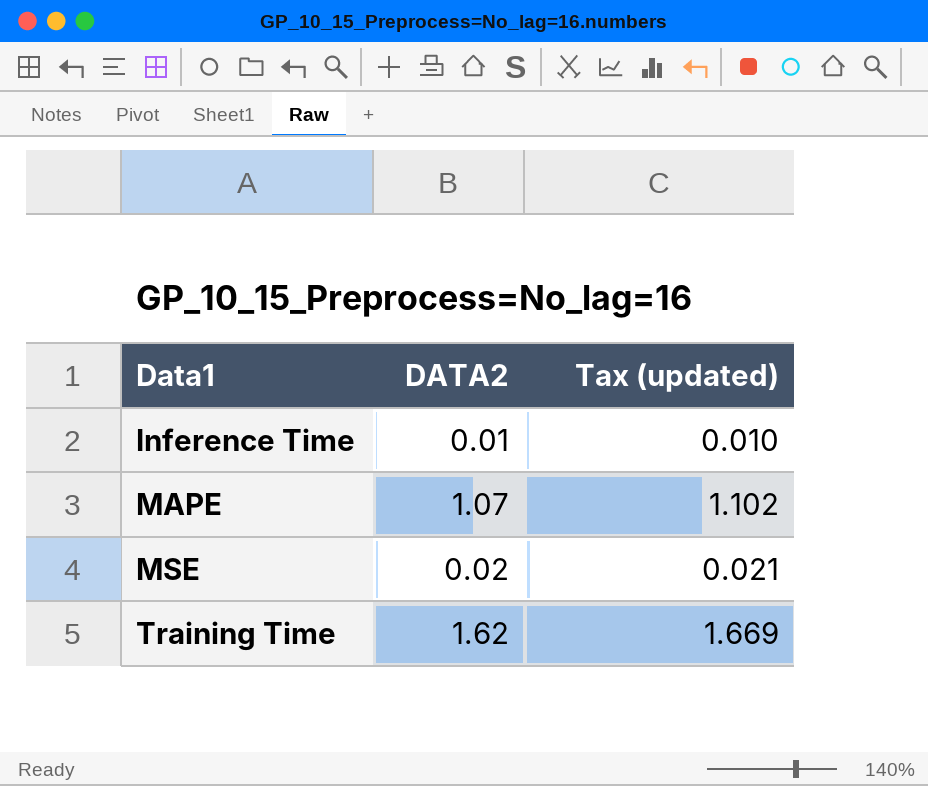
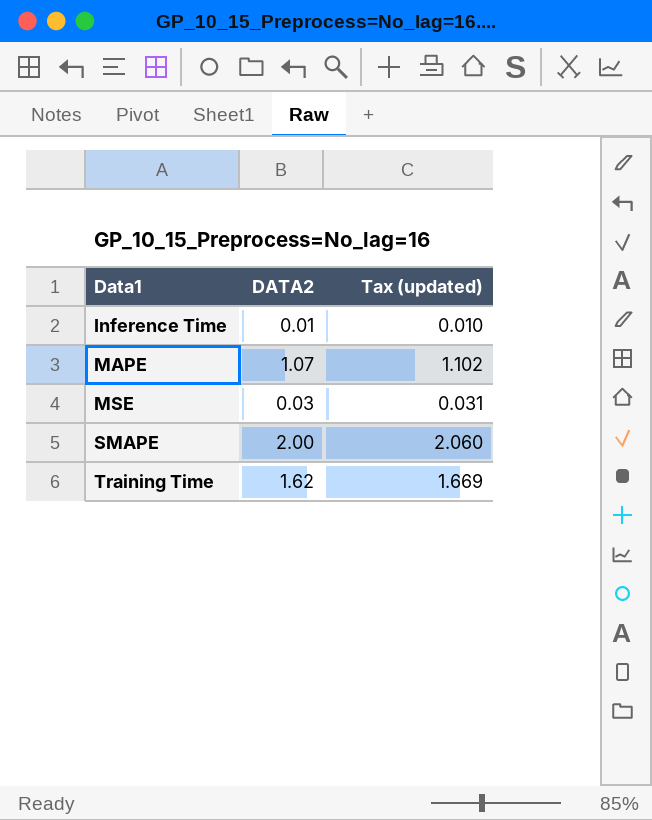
MSE | DATA2: 0.02 -> 0.03
MSE | Tax (updated): 0.021 -> 0.031
row SMAPE: none -> 2.00 | 2.060

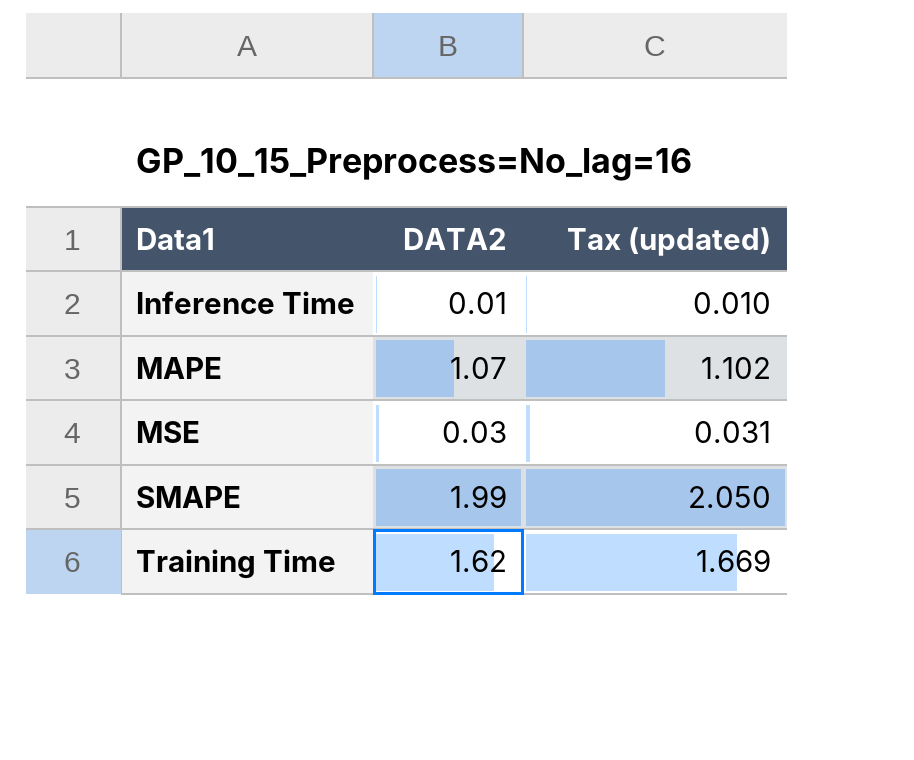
SMAPE | DATA2: 2.00 -> 1.99
SMAPE | Tax (updated): 2.060 -> 2.050

